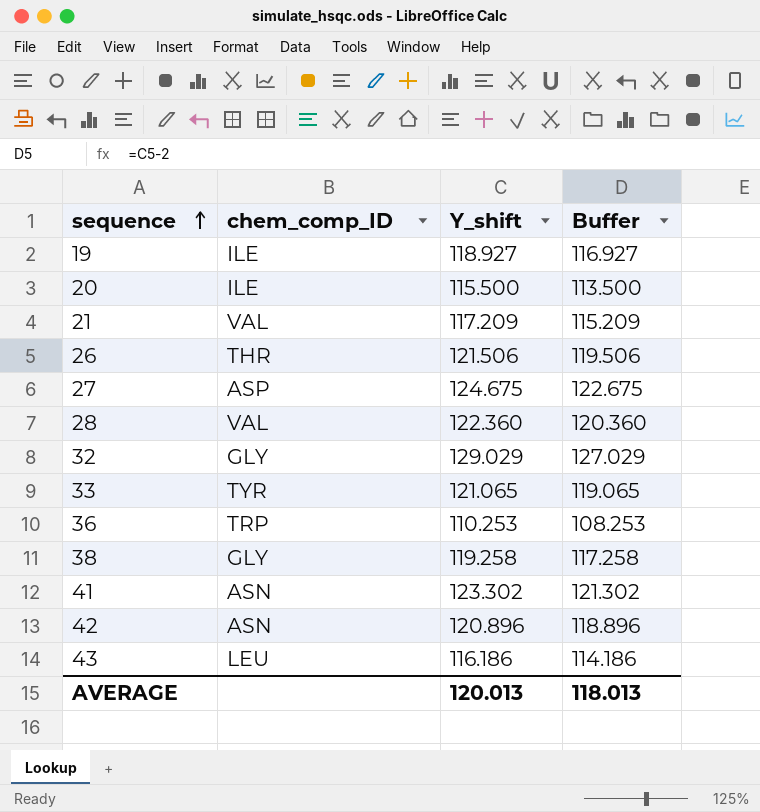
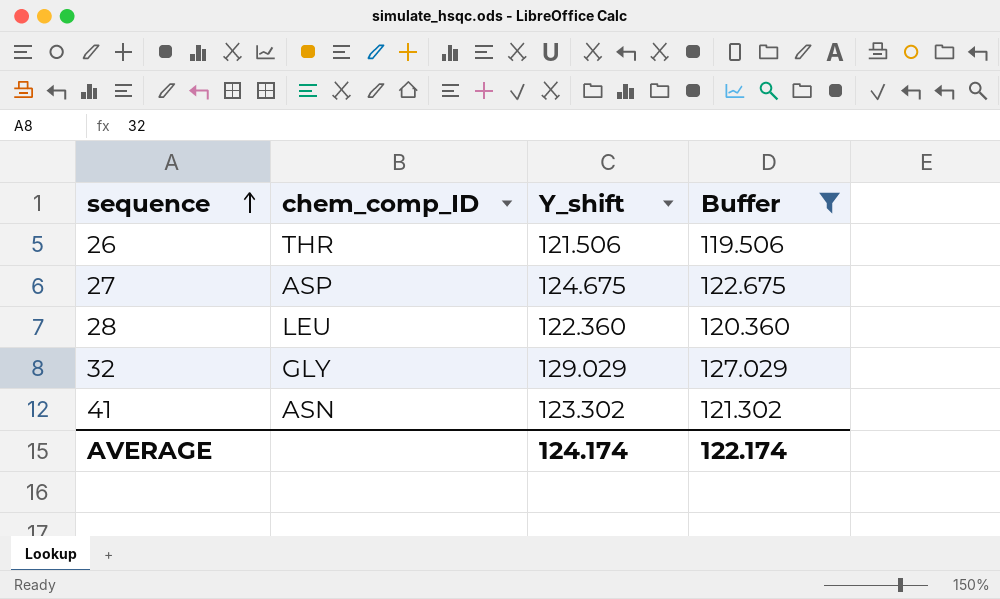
filter: none -> Buffer >= 119.506
28 | chem_comp_ID: VAL -> LEU
AVERAGE | Y_shift: 120.013 -> 124.174
AVERAGE | Buffer: 118.013 -> 122.174

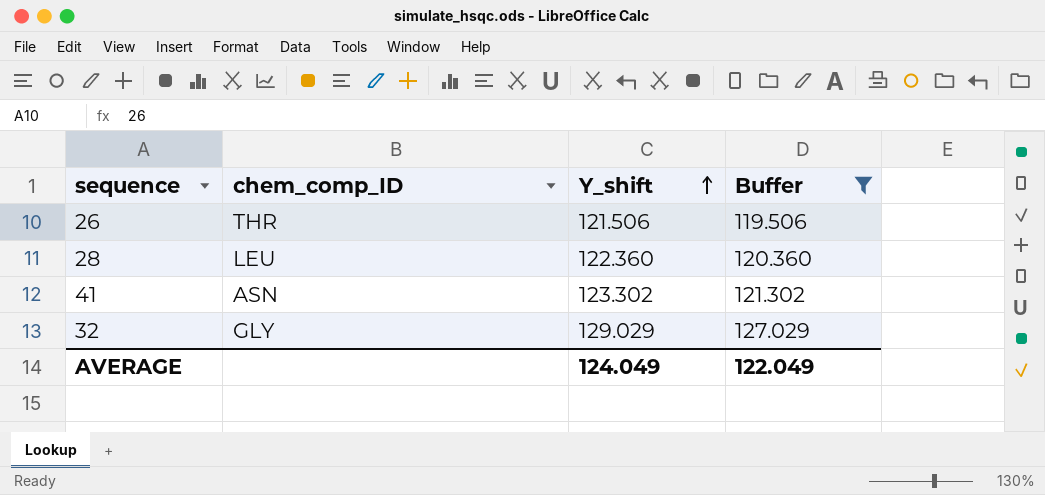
row order: sequence ascending -> Y_shift ascending
row 27: ASP | 124.675 | 122.675 -> none
AVERAGE | Y_shift: 124.174 -> 124.049
AVERAGE | Buffer: 122.174 -> 122.049

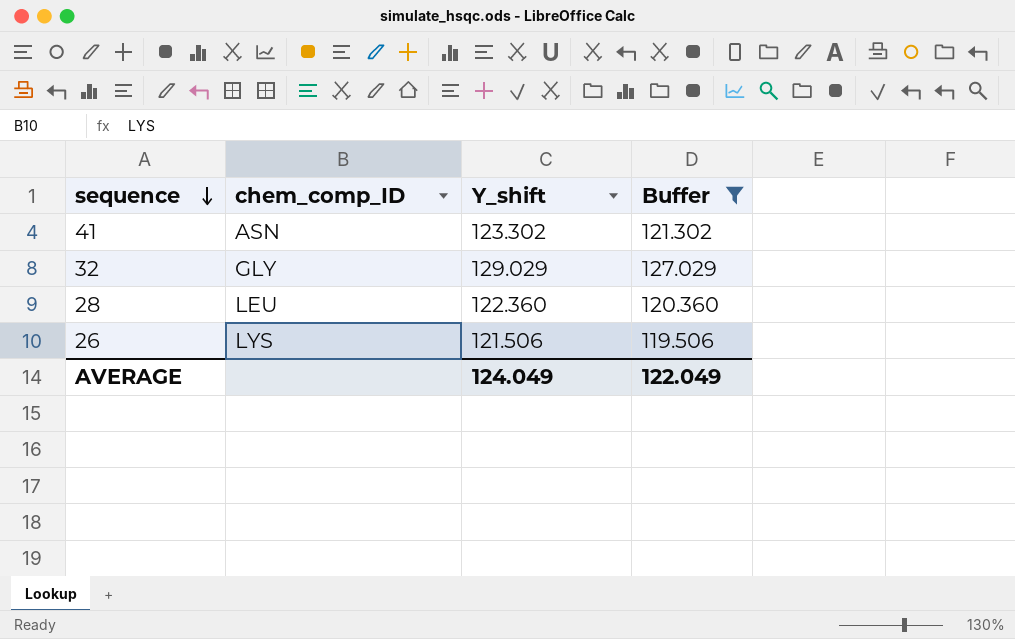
row order: Y_shift ascending -> sequence descending
26 | chem_comp_ID: THR -> LYS

